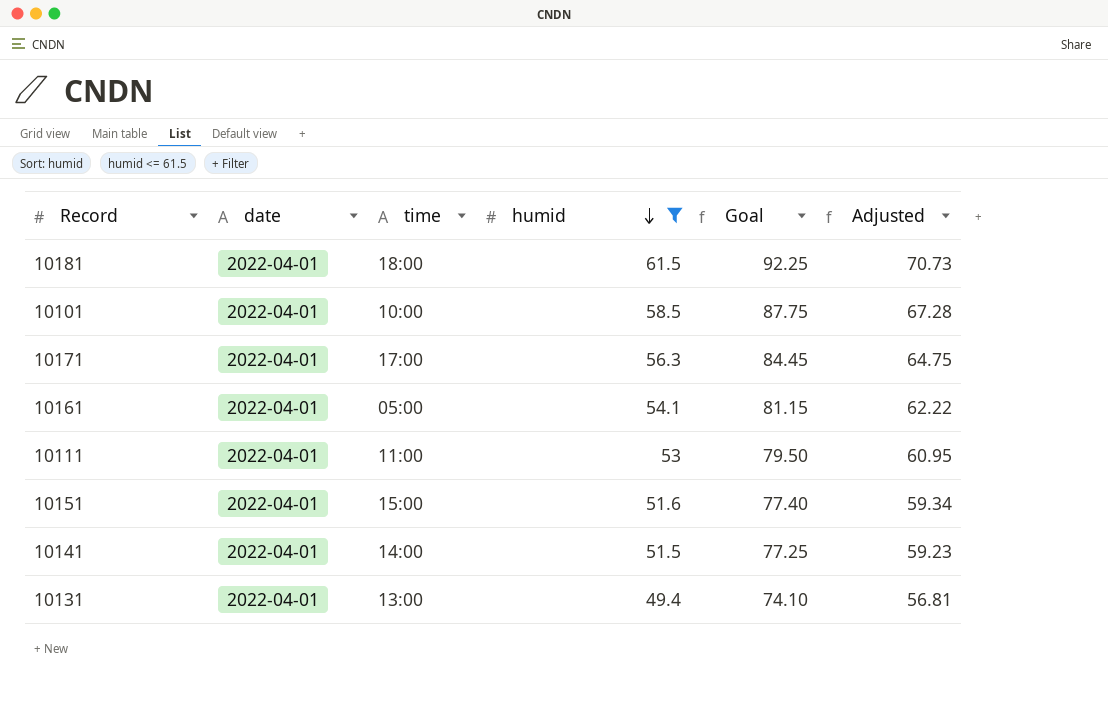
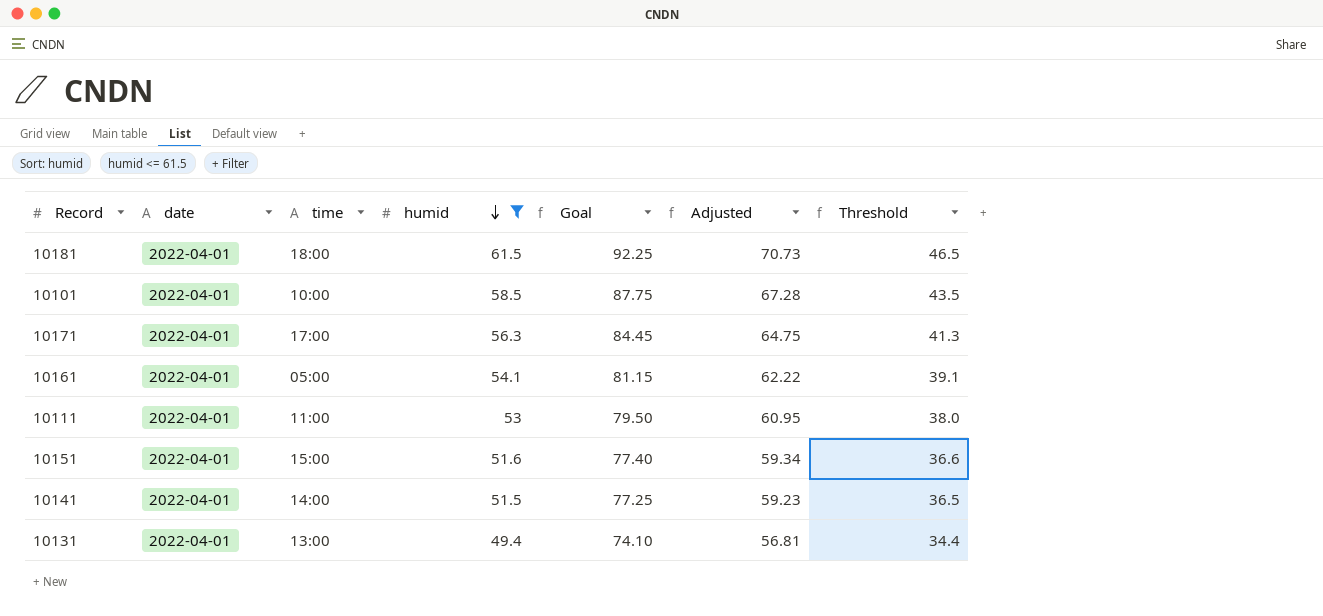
column Threshold | formula: none -> [humid] - 15

